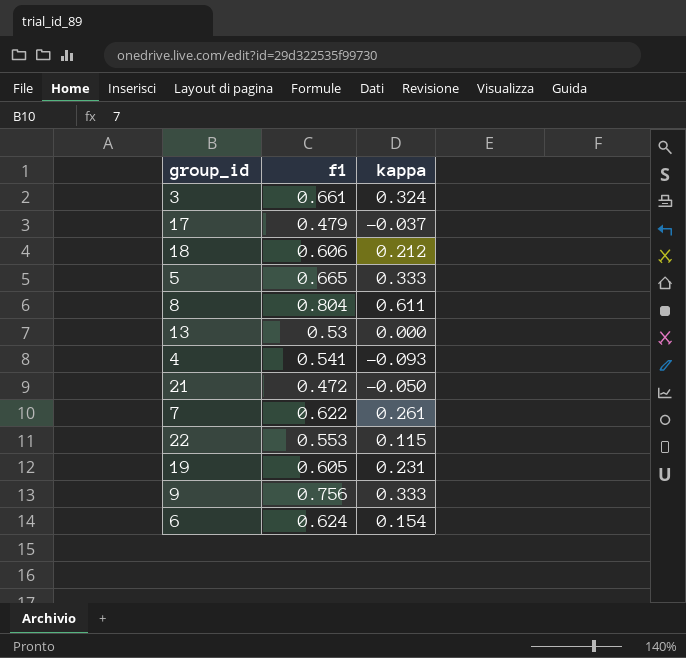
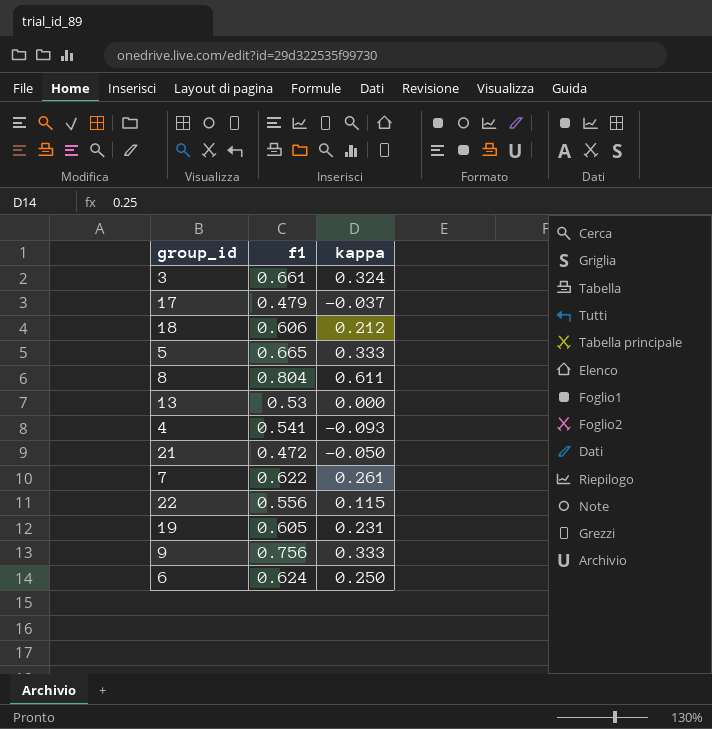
22 | f1: 0.553 -> 0.556
6 | kappa: 0.154 -> 0.250

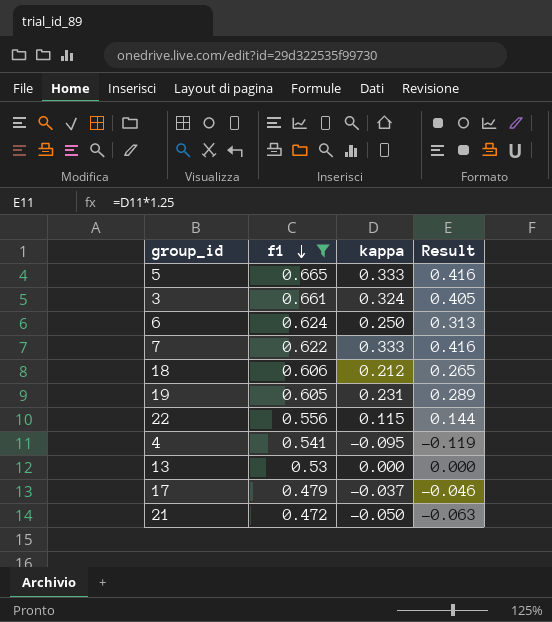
filter: none -> f1 <= 0.665
row order: none -> f1 descending
column Result | formula: none -> [kappa] * 1.25
7 | kappa: 0.261 -> 0.333
4 | kappa: -0.093 -> -0.095

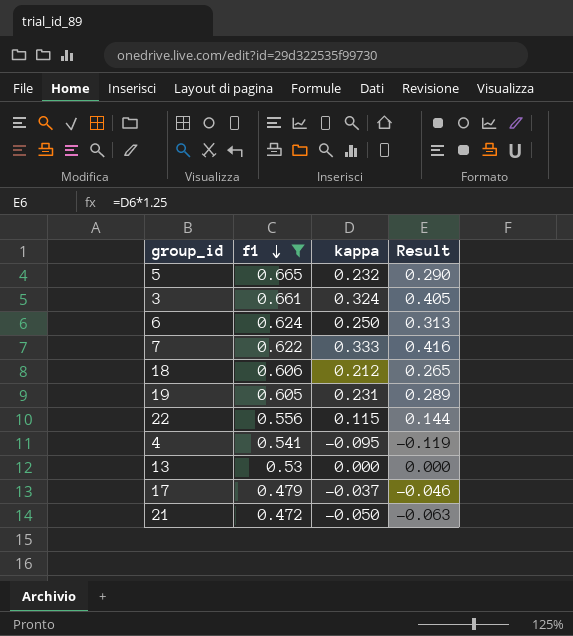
5 | kappa: 0.333 -> 0.232
5 | Result: 0.416 -> 0.290

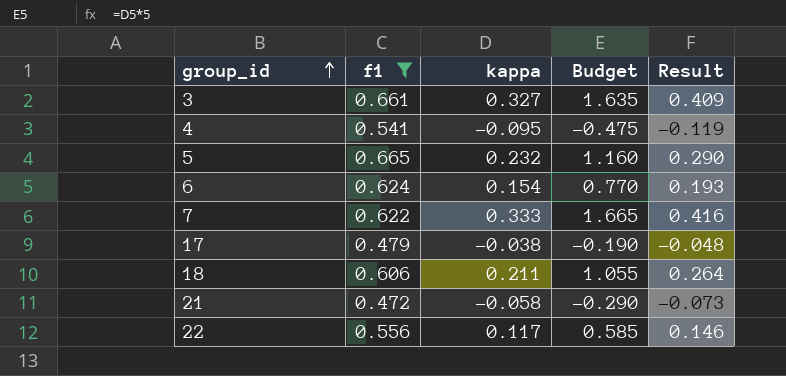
row order: f1 descending -> group_id ascending
column Budget | formula: none -> [kappa] * 5
row 19: 0.605 | 0.231 | 0.289 -> none
row 13: 0.53 | 0.000 | 0.000 -> none
3 | kappa: 0.324 -> 0.327
3 | Result: 0.405 -> 0.409
6 | kappa: 0.250 -> 0.154
6 | Result: 0.313 -> 0.193
17 | kappa: -0.037 -> -0.038
17 | Result: -0.046 -> -0.048
18 | kappa: 0.212 -> 0.211
18 | Result: 0.265 -> 0.264
21 | kappa: -0.050 -> -0.058
21 | Result: -0.063 -> -0.073
22 | kappa: 0.115 -> 0.117
22 | Result: 0.144 -> 0.146

